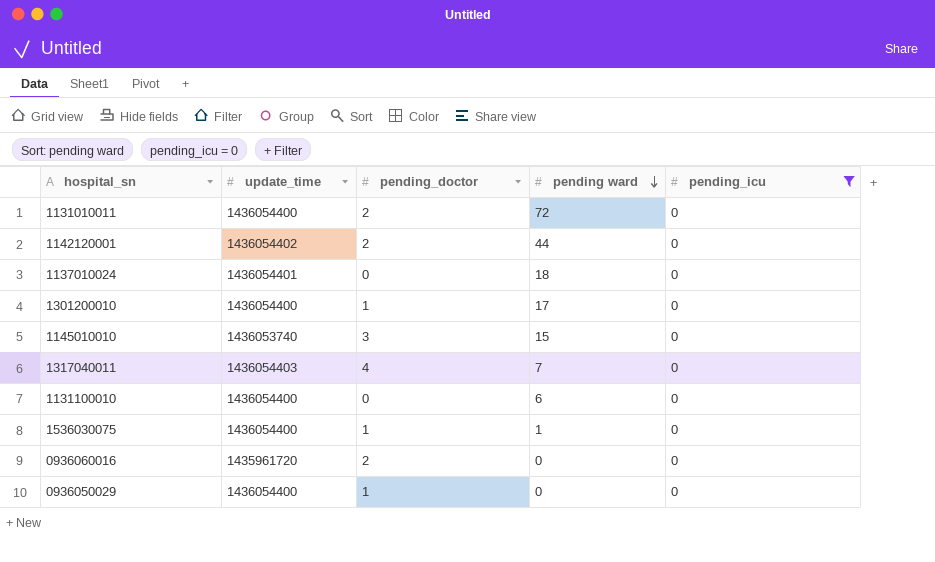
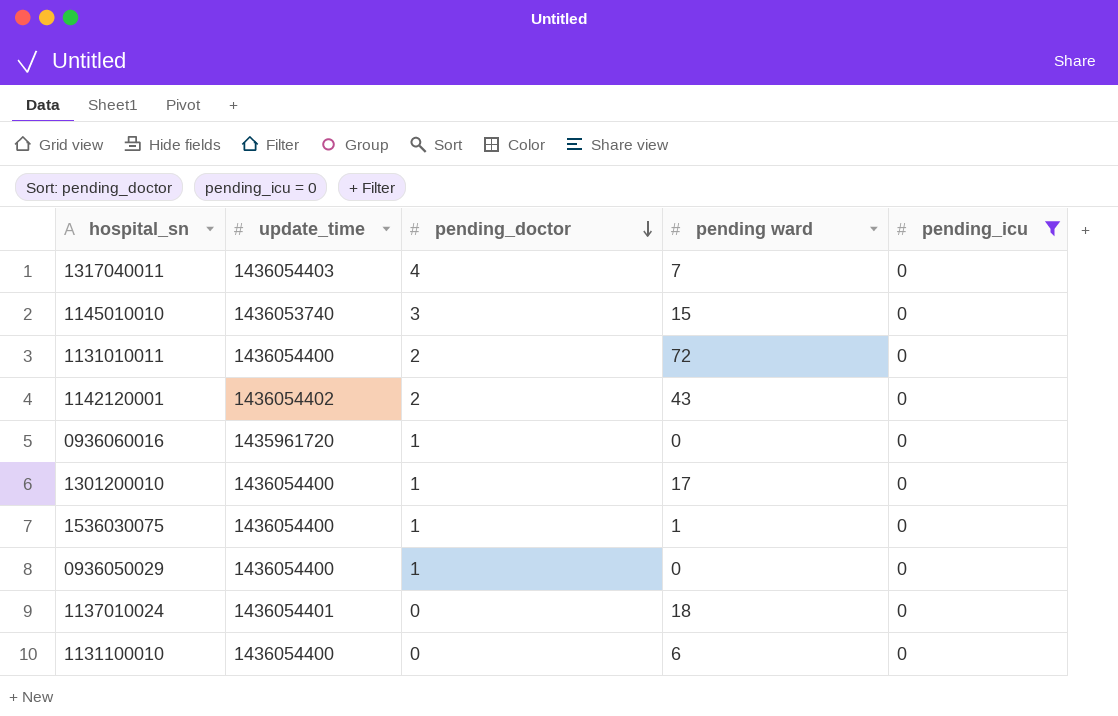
row order: pending ward descending -> pending_doctor descending
1142120001 | pending ward: 44 -> 43
0936060016 | pending_doctor: 2 -> 1

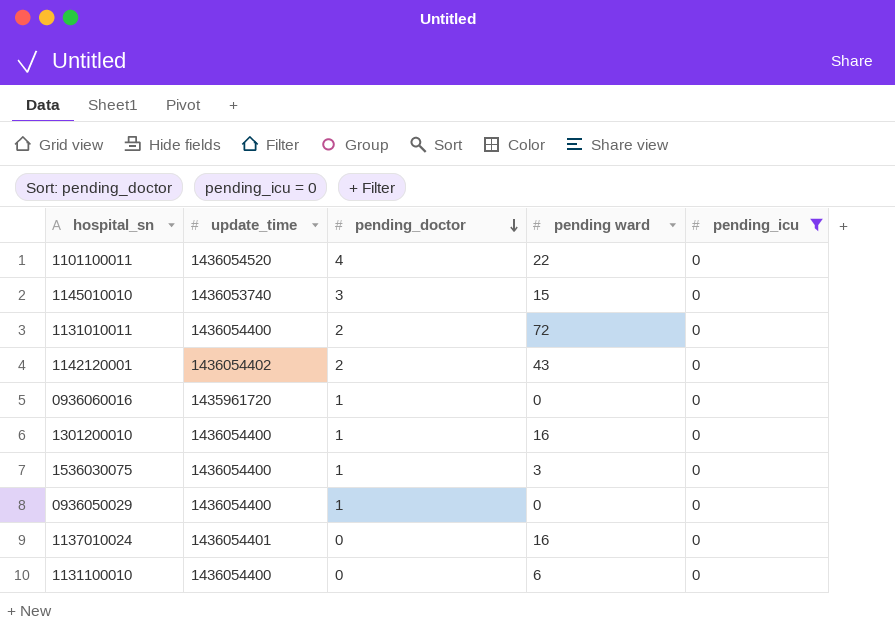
row 1317040011: 1436054403 | 4 | 7 | 0 -> none
row 1101100011: none -> 1436054520 | 4 | 22 | 0
1301200010 | pending ward: 17 -> 16
1536030075 | pending ward: 1 -> 3
1137010024 | pending ward: 18 -> 16

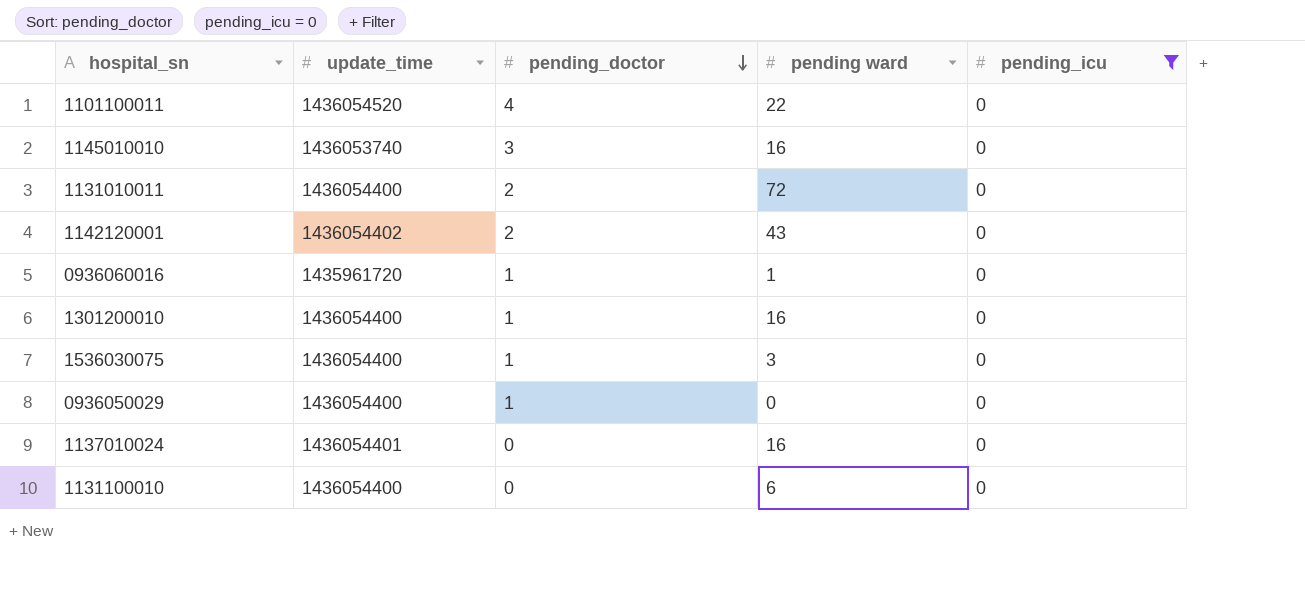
1145010010 | pending ward: 15 -> 16
0936060016 | pending ward: 0 -> 1

